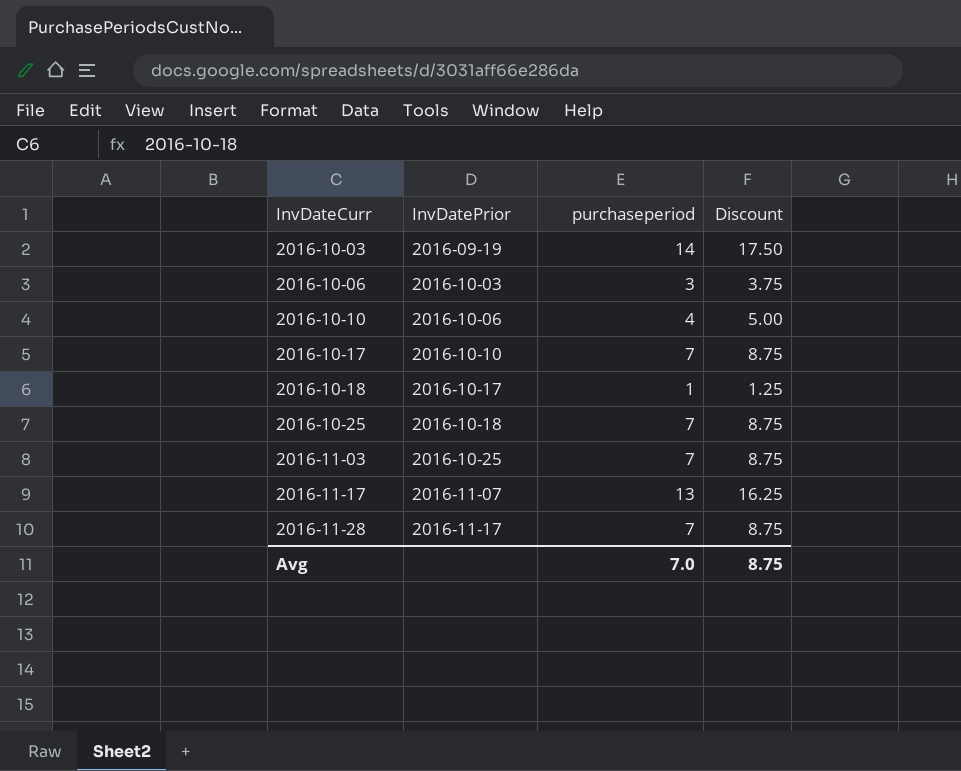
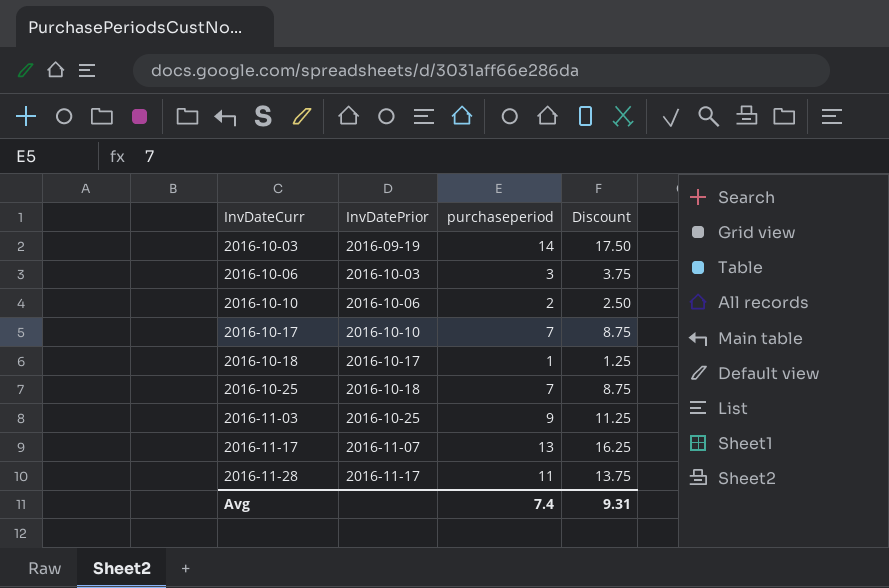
2016-10-10 | purchaseperiod: 4 -> 2
2016-10-10 | Discount: 5.00 -> 2.50
2016-11-03 | purchaseperiod: 7 -> 9
2016-11-03 | Discount: 8.75 -> 11.25
2016-11-28 | purchaseperiod: 7 -> 11
2016-11-28 | Discount: 8.75 -> 13.75
Avg | purchaseperiod: 7.0 -> 7.4
Avg | Discount: 8.75 -> 9.31

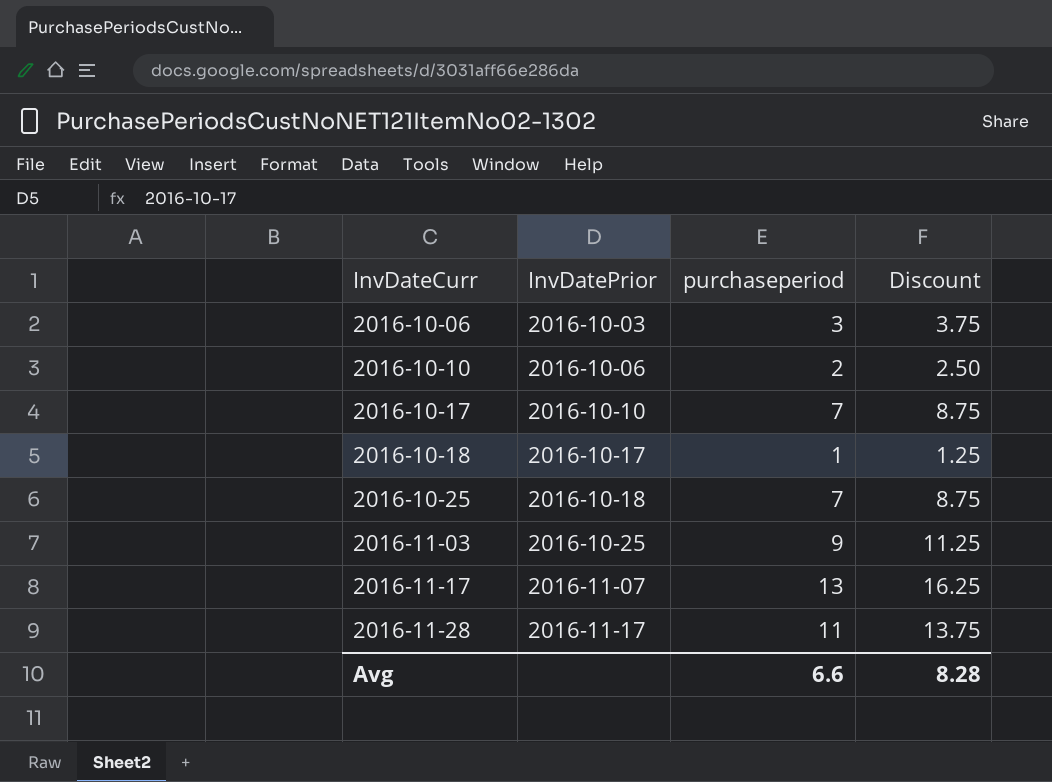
row 2016-10-03: 2016-09-19 | 14 | 17.50 -> none
Avg | purchaseperiod: 7.4 -> 6.6
Avg | Discount: 9.31 -> 8.28

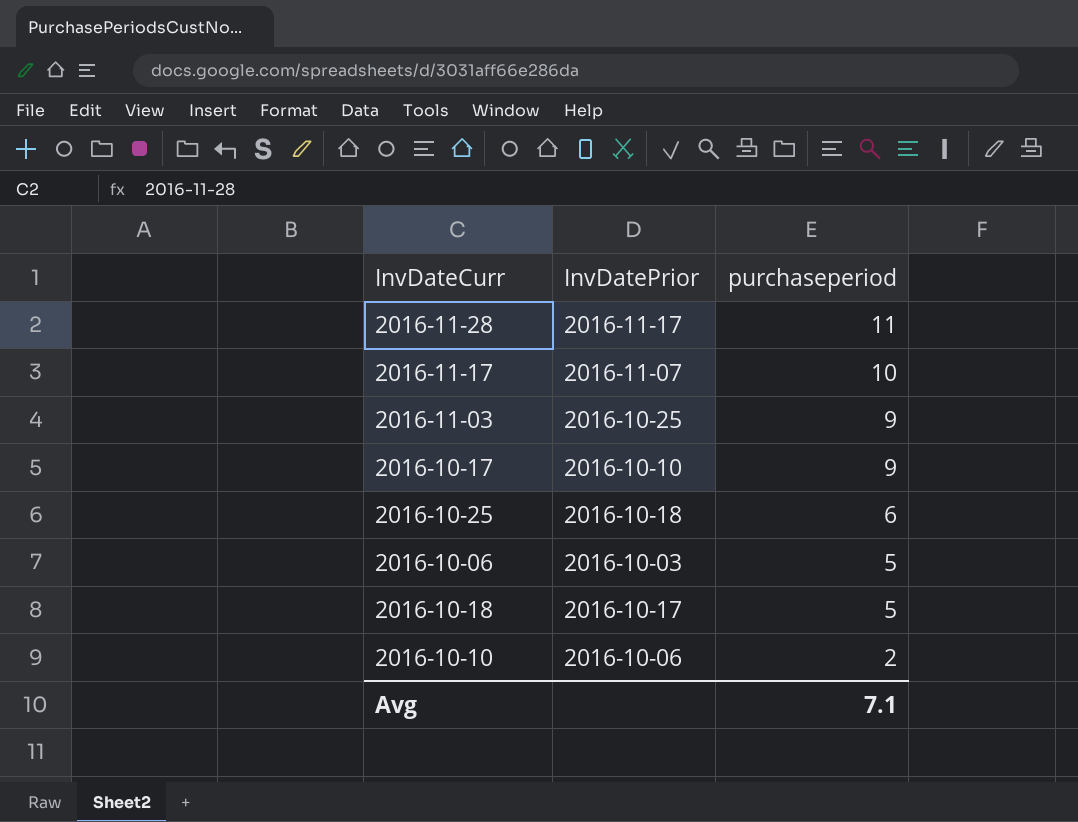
row order: InvDateCurr ascending -> purchaseperiod descending
column Discount | formula: [purchaseperiod] * 1.25 -> none
2016-11-17 | purchaseperiod: 13 -> 10
2016-10-17 | purchaseperiod: 7 -> 9
2016-10-25 | purchaseperiod: 7 -> 6
2016-10-06 | purchaseperiod: 3 -> 5
2016-10-18 | purchaseperiod: 1 -> 5
Avg | purchaseperiod: 6.6 -> 7.1

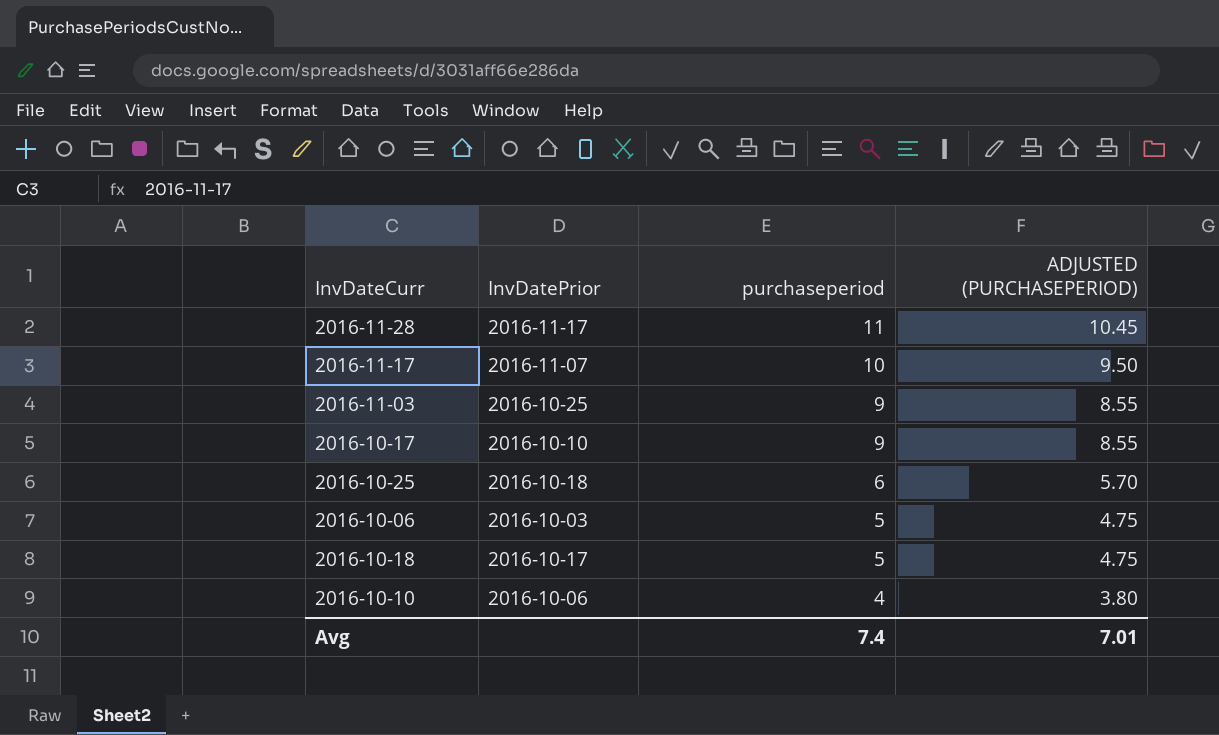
column ADJUSTED (PURCHASEPERIOD) | formula: none -> [purchaseperiod] * 0.95
2016-10-10 | purchaseperiod: 2 -> 4
Avg | purchaseperiod: 7.1 -> 7.4

